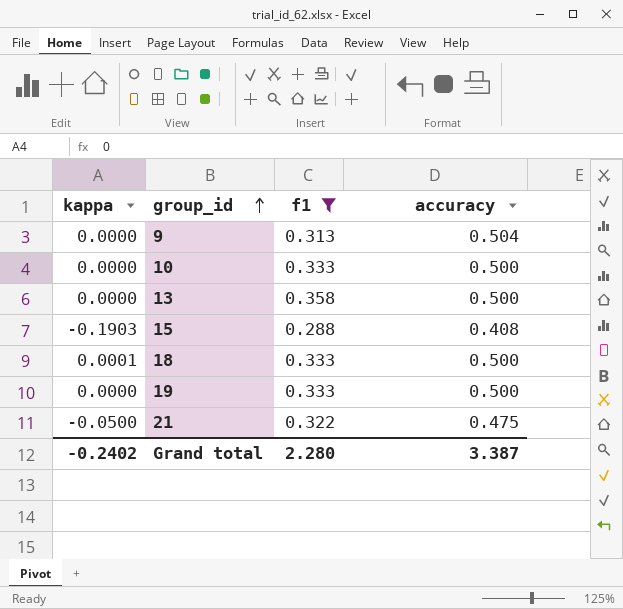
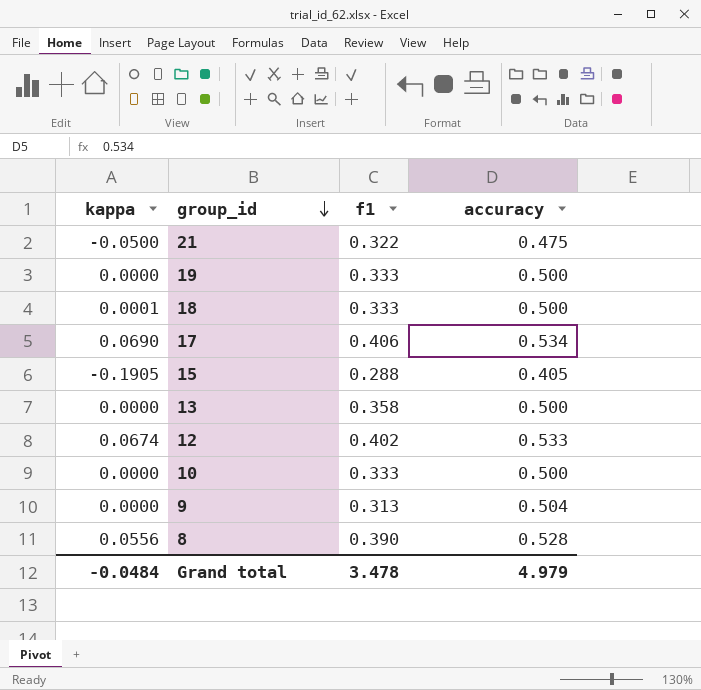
filter: f1 <= 0.358 -> none
row order: group_id ascending -> group_id descending
15 | kappa: -0.1903 -> -0.1905
15 | accuracy: 0.408 -> 0.405
Grand total | kappa: -0.2402 -> -0.0484
Grand total | f1: 2.280 -> 3.478
Grand total | accuracy: 3.387 -> 4.979

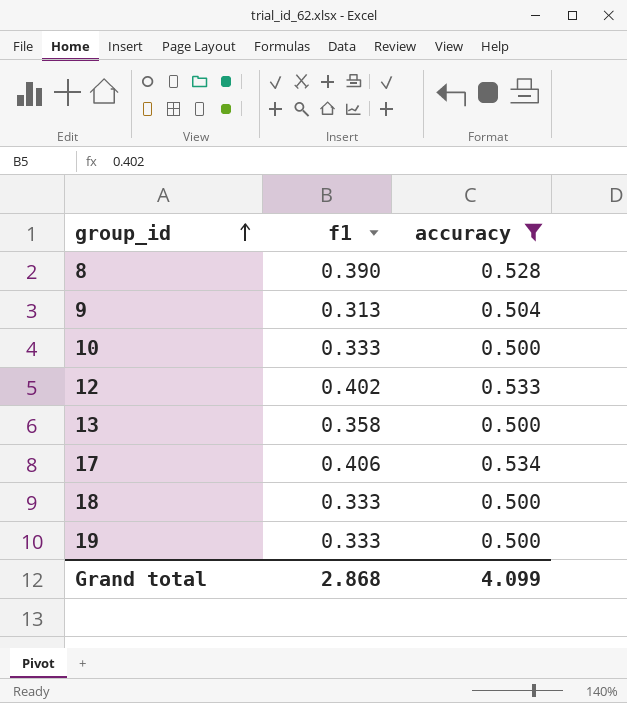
filter: none -> accuracy >= 0.500
row order: group_id descending -> group_id ascending
column kappa | position: 1 -> none
Grand total | f1: 3.478 -> 2.868
Grand total | accuracy: 4.979 -> 4.099

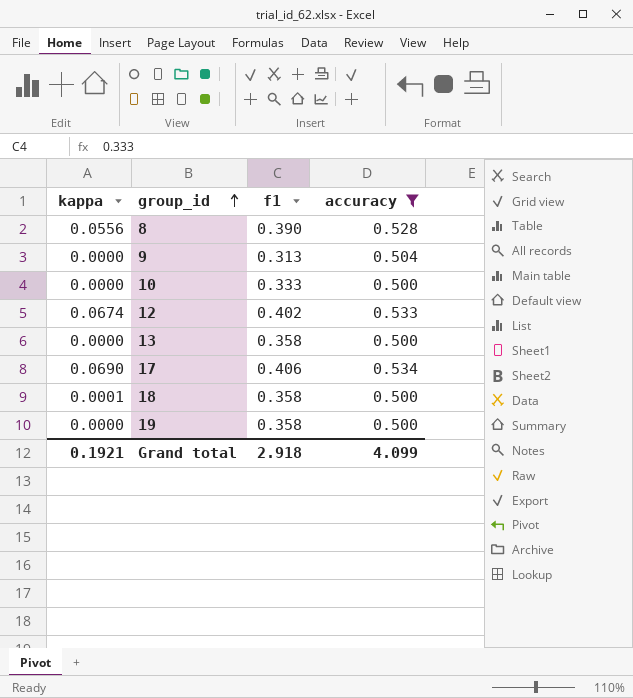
column kappa | position: none -> 1
18 | f1: 0.333 -> 0.358
19 | f1: 0.333 -> 0.358
Grand total | f1: 2.868 -> 2.918

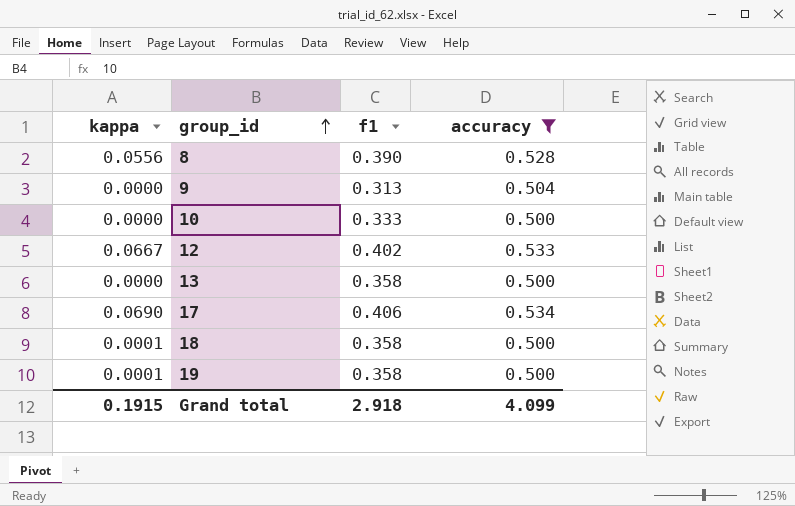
12 | kappa: 0.0674 -> 0.0667
19 | kappa: 0.0000 -> 0.0001
Grand total | kappa: 0.1921 -> 0.1915

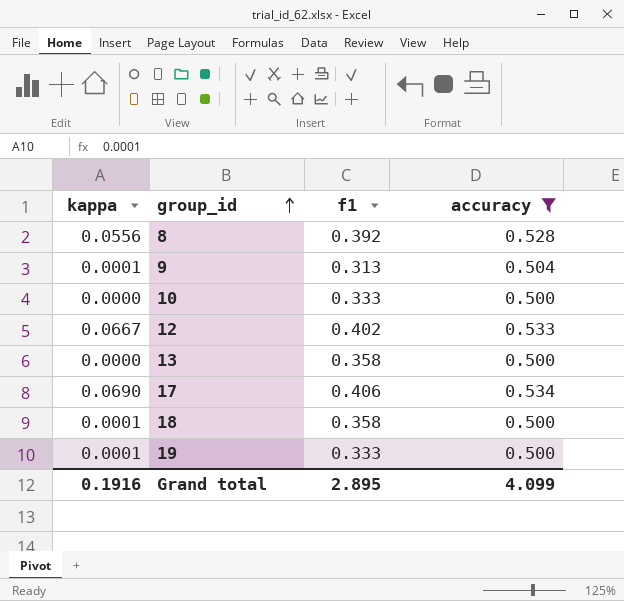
8 | f1: 0.390 -> 0.392
9 | kappa: 0.0000 -> 0.0001
19 | f1: 0.358 -> 0.333
Grand total | kappa: 0.1915 -> 0.1916
Grand total | f1: 2.918 -> 2.895

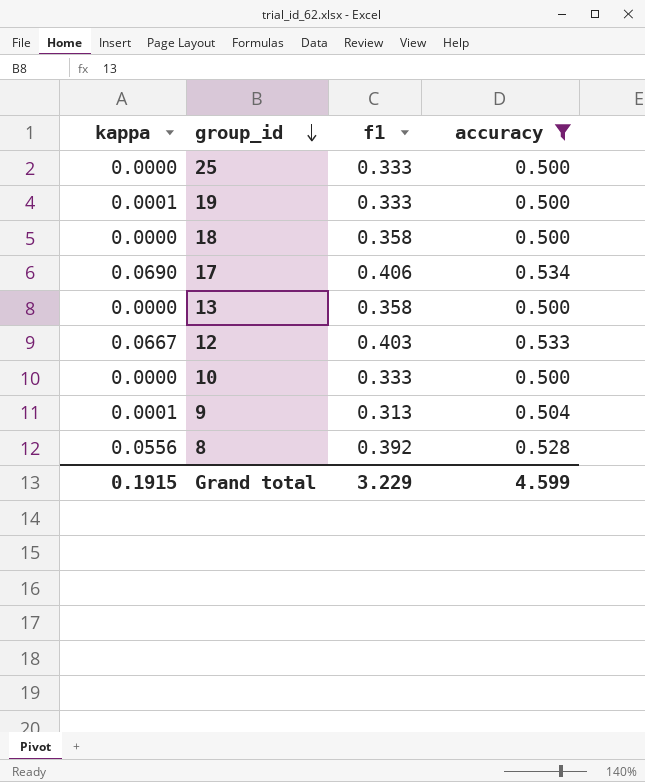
row order: group_id ascending -> group_id descending
row 25: none -> 0.0000 | 0.333 | 0.500
18 | kappa: 0.0001 -> 0.0000
12 | f1: 0.402 -> 0.403
Grand total | kappa: 0.1916 -> 0.1915
Grand total | f1: 2.895 -> 3.229
Grand total | accuracy: 4.099 -> 4.599

